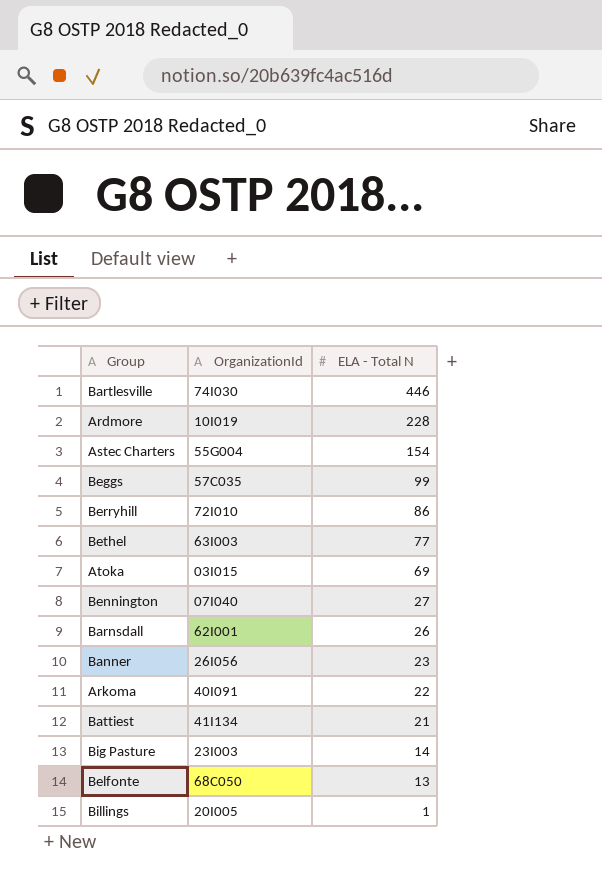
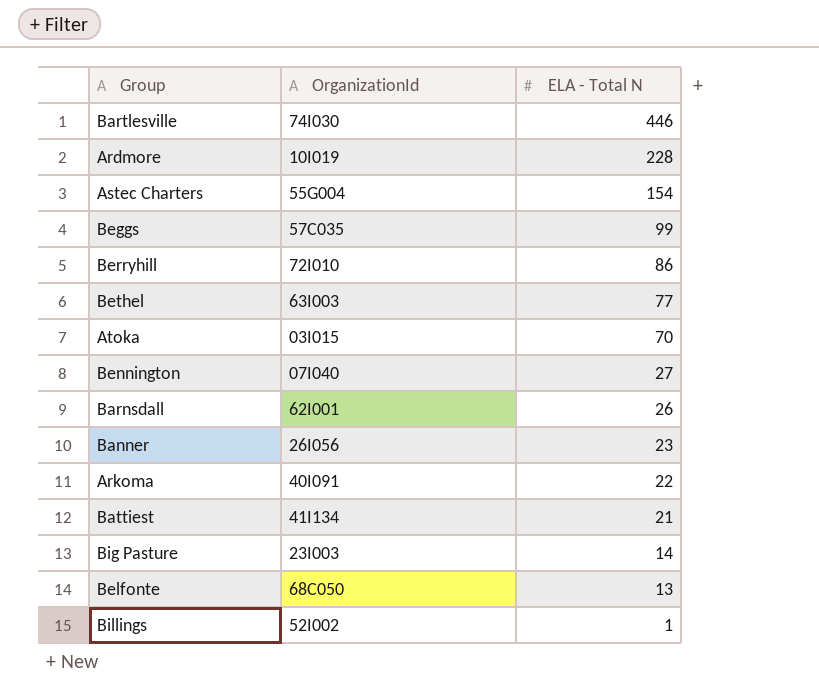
Atoka | ELA - Total N: 69 -> 70
Billings | OrganizationId: 20I005 -> 52I002

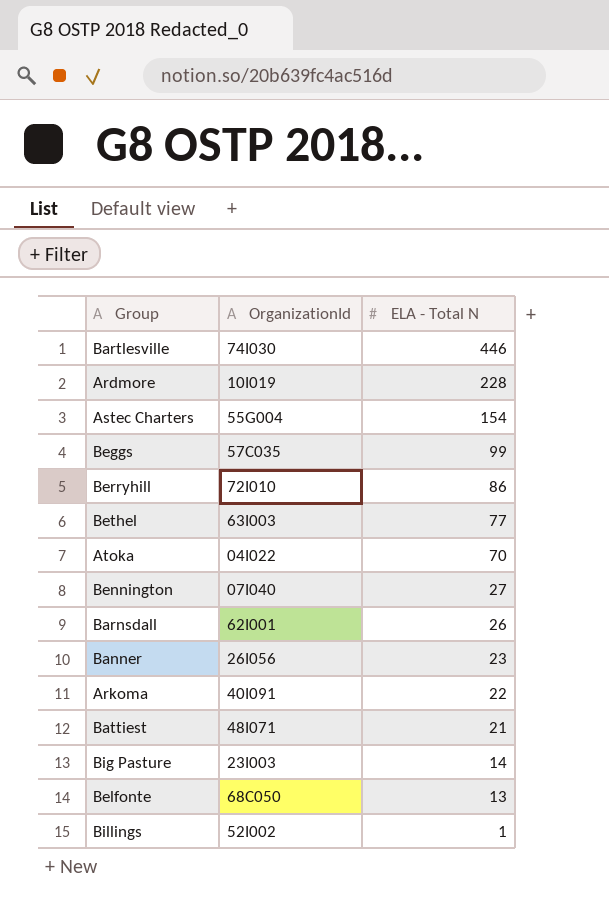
Atoka | OrganizationId: 03I015 -> 04I022
Battiest | OrganizationId: 41I134 -> 48I071

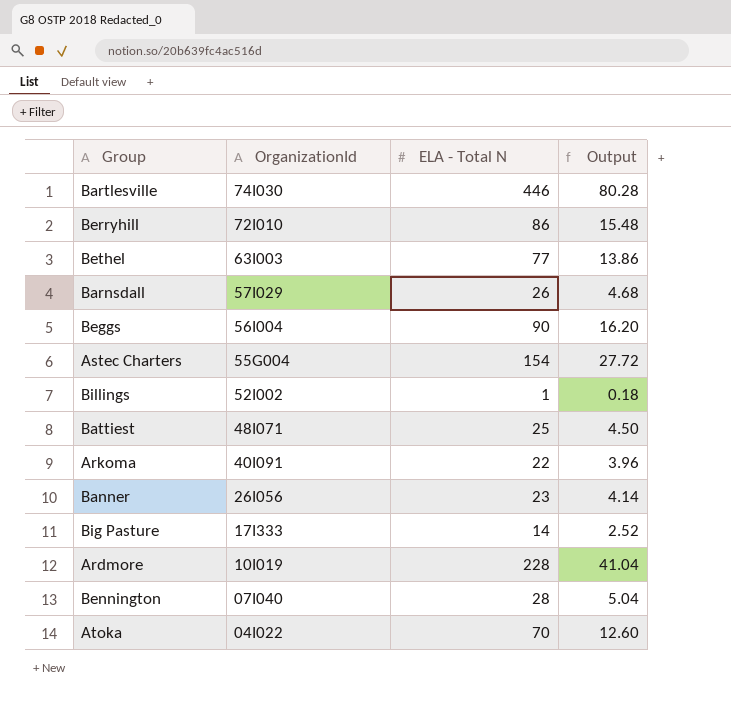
row order: ELA - Total N descending -> OrganizationId descending
column Output | formula: none -> [ELA - Total N] * 0.18
row Belfonte: 68C050 | 13 -> none
Barnsdall | OrganizationId: 62I001 -> 57I029
Beggs | OrganizationId: 57C035 -> 56I004
Beggs | ELA - Total N: 99 -> 90
Battiest | ELA - Total N: 21 -> 25
Big Pasture | OrganizationId: 23I003 -> 17I333
Bennington | ELA - Total N: 27 -> 28

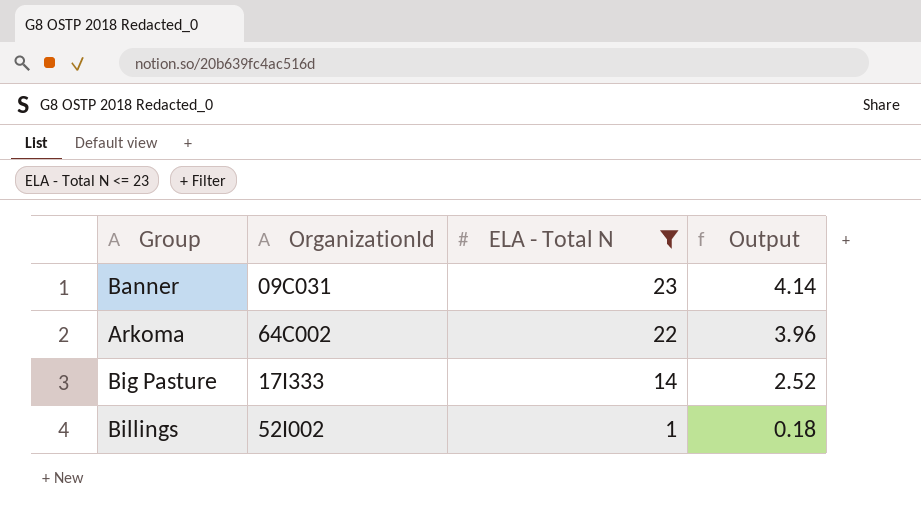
filter: none -> ELA - Total N <= 23
row order: OrganizationId descending -> ELA - Total N descending
Banner | OrganizationId: 26I056 -> 09C031
Arkoma | OrganizationId: 40I091 -> 64C002

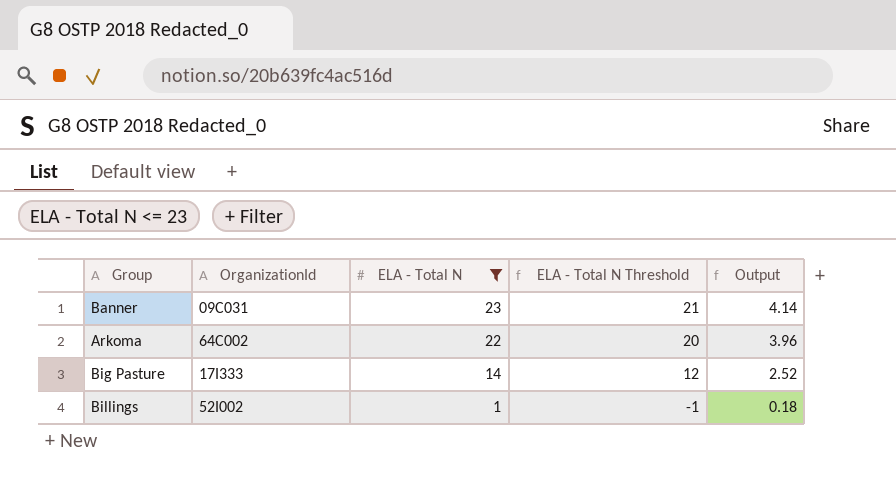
column ELA - Total N Threshold | formula: none -> [ELA - Total N] - 2

